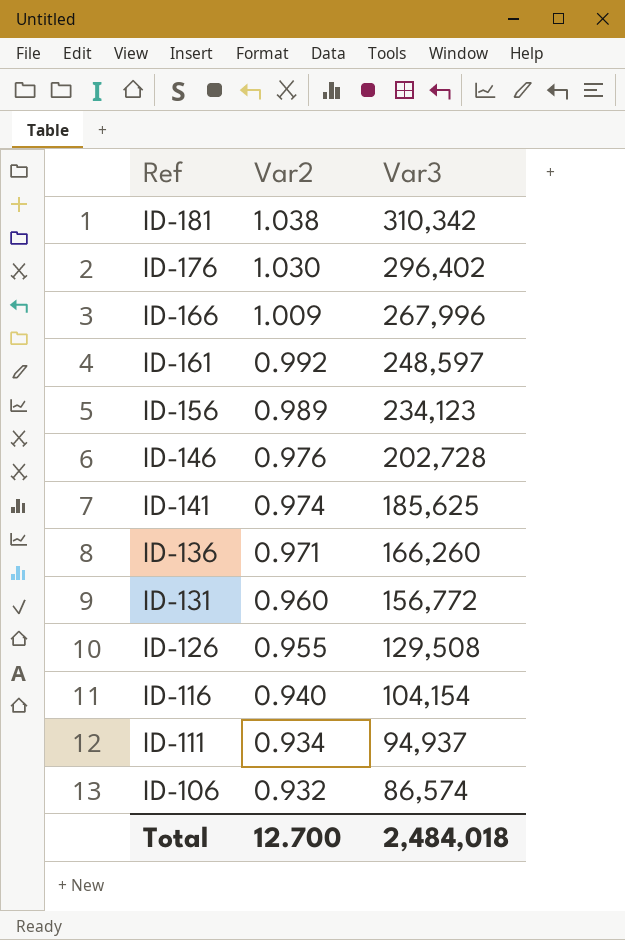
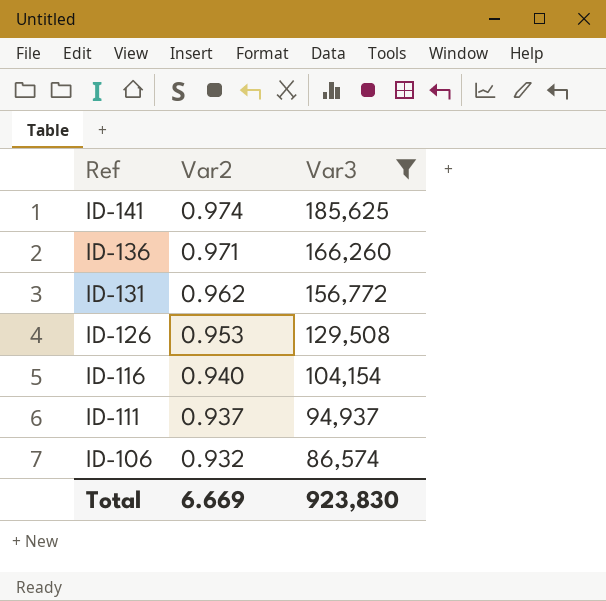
filter: none -> Var3 <= 185,625
ID-131 | Var2: 0.960 -> 0.962
ID-126 | Var2: 0.955 -> 0.953
ID-111 | Var2: 0.934 -> 0.937
Total | Var2: 12.700 -> 6.669
Total | Var3: 2,484,018 -> 923,830

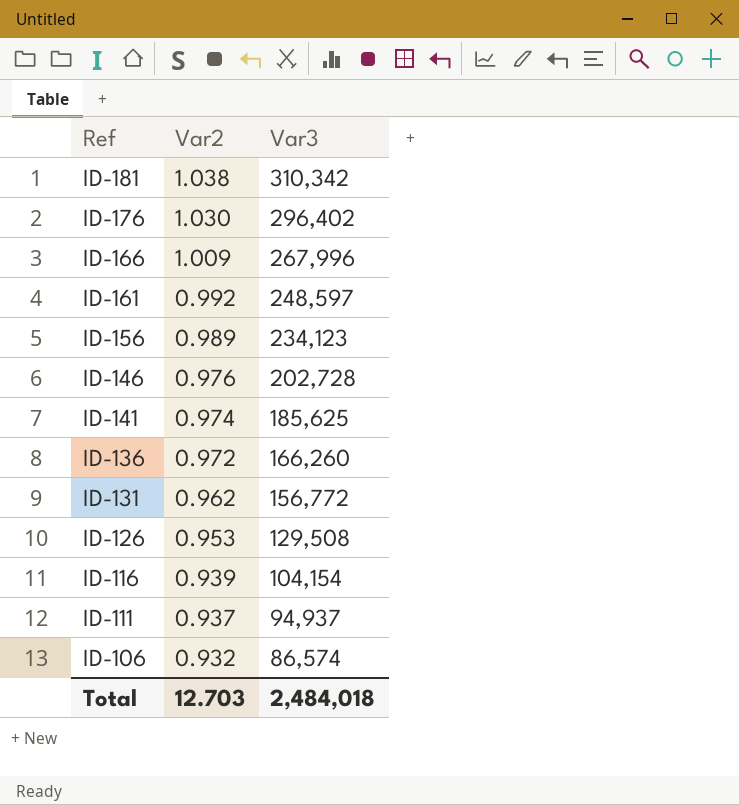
filter: Var3 <= 185,625 -> none
ID-136 | Var2: 0.971 -> 0.972
ID-116 | Var2: 0.940 -> 0.939
Total | Var2: 6.669 -> 12.703
Total | Var3: 923,830 -> 2,484,018

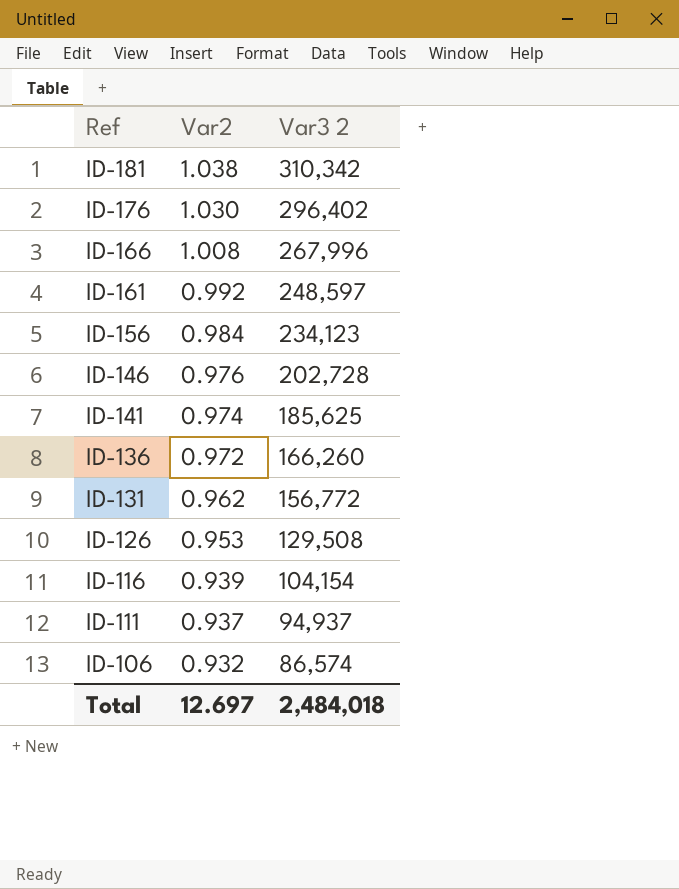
column name: Var3 -> Var3 2
ID-166 | Var2: 1.009 -> 1.008
ID-156 | Var2: 0.989 -> 0.984
Total | Var2: 12.703 -> 12.697

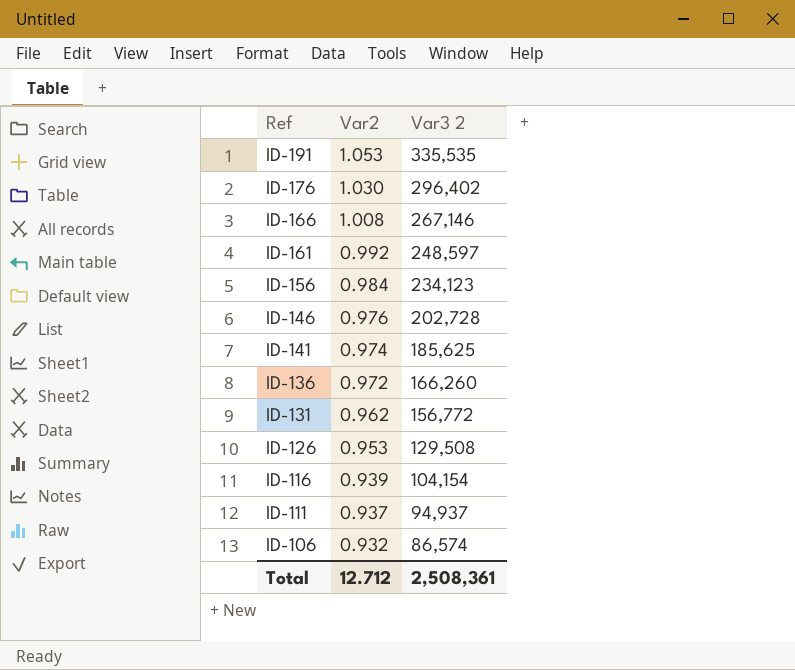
row ID-181: 1.038 | 310,342 -> none
row ID-191: none -> 1.053 | 335,535
ID-166 | Var3 2: 267,996 -> 267,146
Total | Var2: 12.697 -> 12.712
Total | Var3 2: 2,484,018 -> 2,508,361

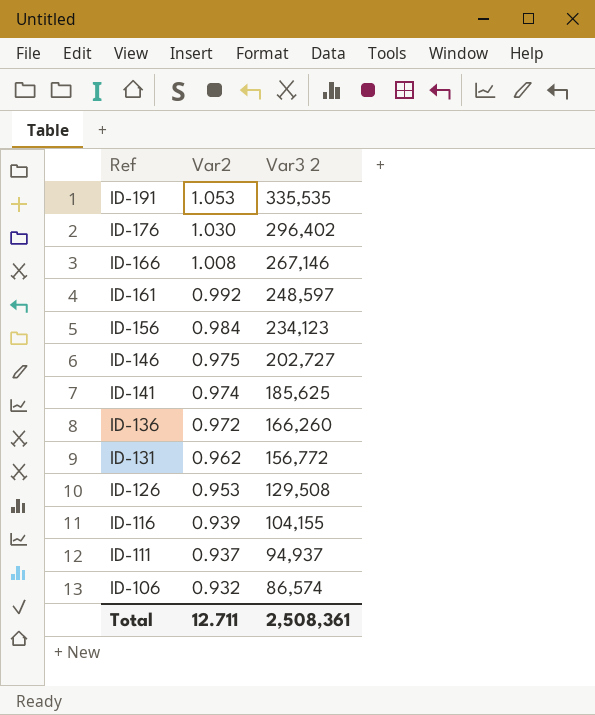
ID-146 | Var2: 0.976 -> 0.975
ID-146 | Var3 2: 202,728 -> 202,727
ID-116 | Var3 2: 104,154 -> 104,155
Total | Var2: 12.712 -> 12.711

